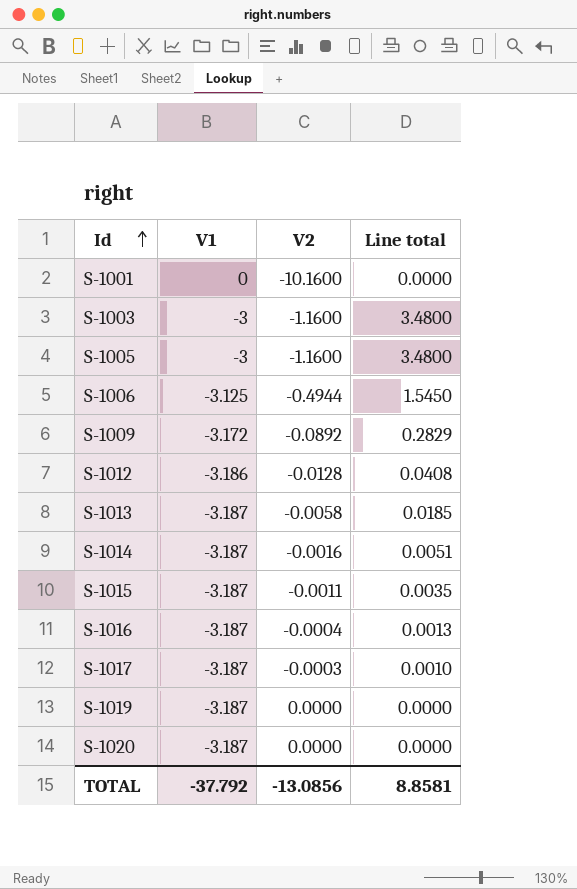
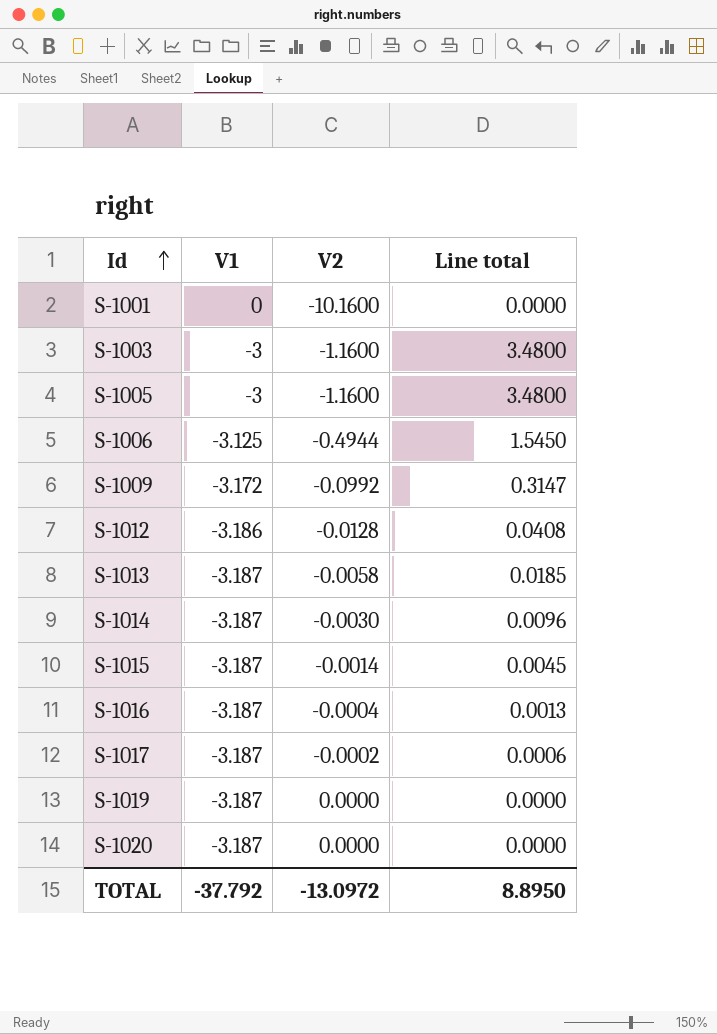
S-1009 | V2: -0.0892 -> -0.0992
S-1009 | Line total: 0.2829 -> 0.3147
S-1014 | V2: -0.0016 -> -0.0030
S-1014 | Line total: 0.0051 -> 0.0096
S-1015 | V2: -0.0011 -> -0.0014
S-1015 | Line total: 0.0035 -> 0.0045
S-1017 | V2: -0.0003 -> -0.0002
S-1017 | Line total: 0.0010 -> 0.0006
TOTAL | V2: -13.0856 -> -13.0972
TOTAL | Line total: 8.8581 -> 8.8950

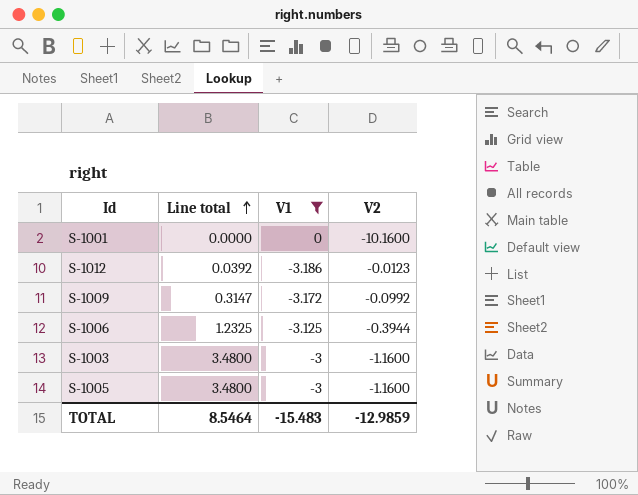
filter: none -> V1 != -3.187
row order: Id ascending -> Line total ascending
column Line total | position: 4 -> 2
S-1012 | Line total: 0.0408 -> 0.0392
S-1012 | V2: -0.0128 -> -0.0123
S-1006 | Line total: 1.5450 -> 1.2325
S-1006 | V2: -0.4944 -> -0.3944
TOTAL | Line total: 8.8950 -> 8.5464
TOTAL | V1: -37.792 -> -15.483
TOTAL | V2: -13.0972 -> -12.9859

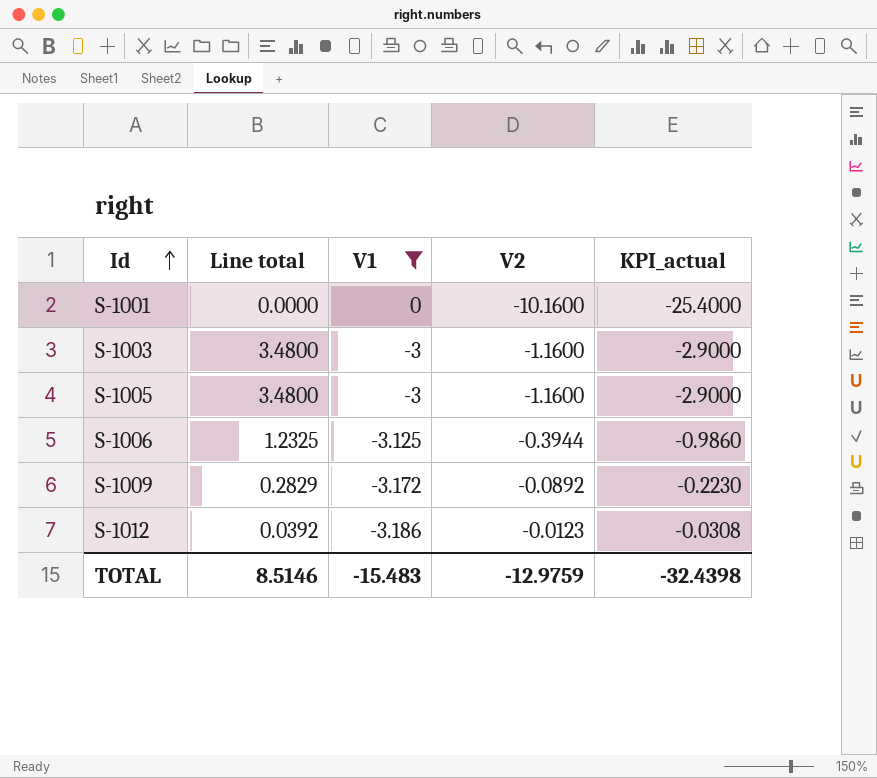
row order: Line total ascending -> Id ascending
column KPI_actual | formula: none -> [V2] * 2.5
S-1009 | Line total: 0.3147 -> 0.2829
S-1009 | V2: -0.0992 -> -0.0892
TOTAL | Line total: 8.5464 -> 8.5146
TOTAL | V2: -12.9859 -> -12.9759

